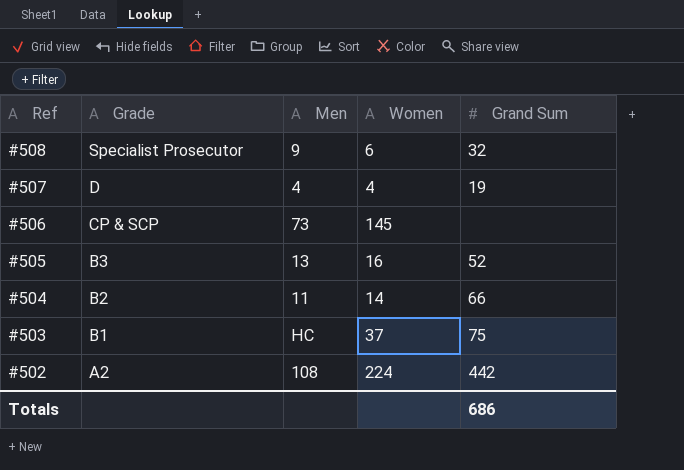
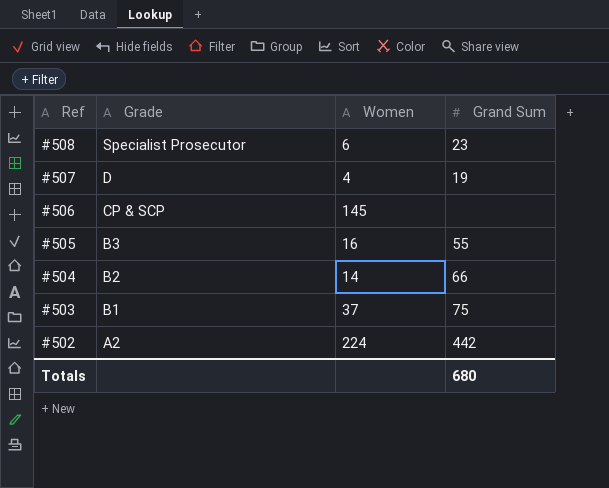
column Men | position: 3 -> none
#508 | Grand Sum: 32 -> 23
#505 | Grand Sum: 52 -> 55
Totals | Grand Sum: 686 -> 680

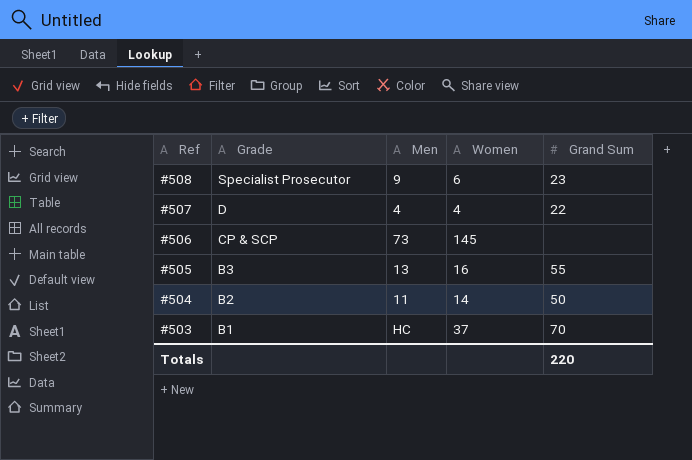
column Men | position: none -> 3
row #502: A2 | 224 | 442 -> none
#507 | Grand Sum: 19 -> 22
#504 | Grand Sum: 66 -> 50
#503 | Grand Sum: 75 -> 70
Totals | Grand Sum: 680 -> 220

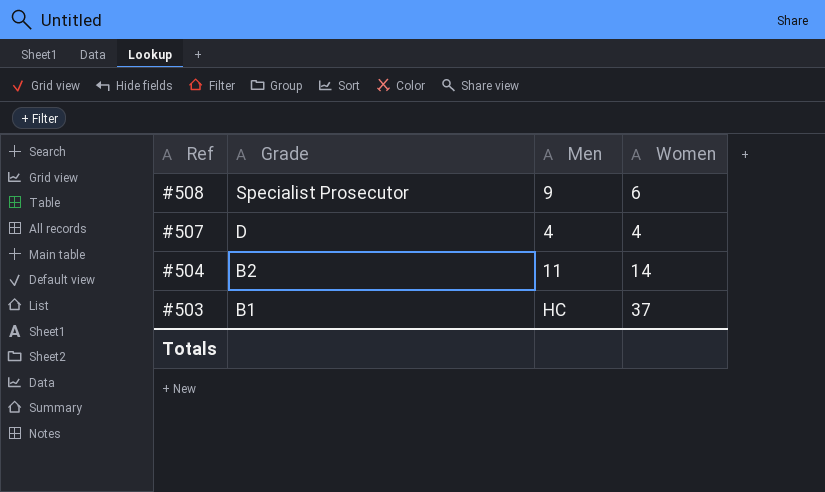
column Grand Sum | position: 5 -> none
row #506: CP & SCP | 73 | 145 | none -> none
row #505: B3 | 13 | 16 | 55 -> none

